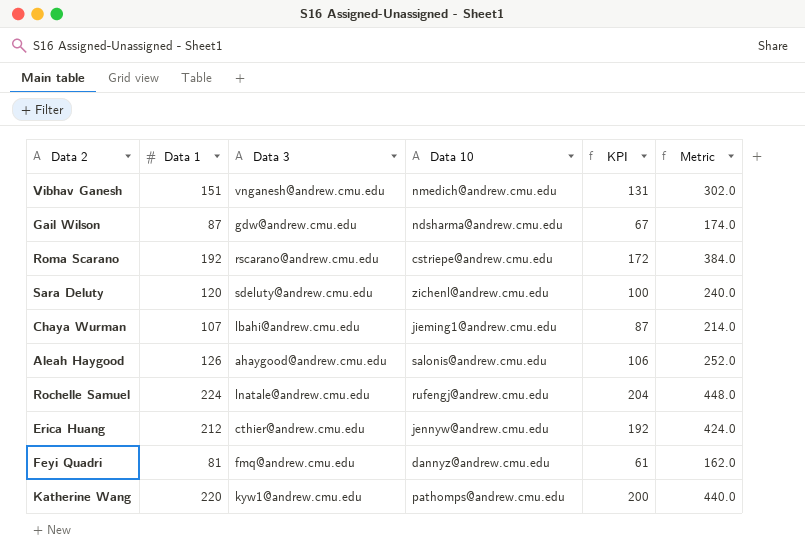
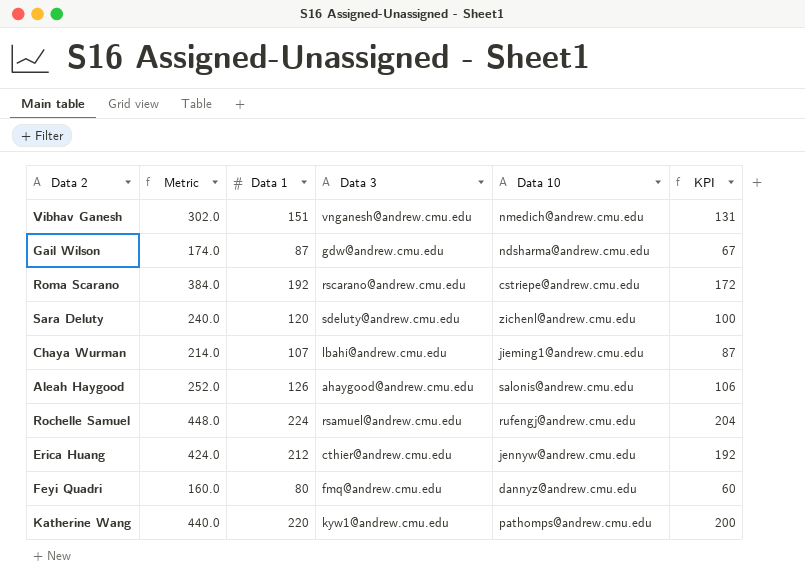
column Metric | position: 6 -> 2
Rochelle Samuel | Data 3: lnatale@andrew.cmu.edu -> rsamuel@andrew.cmu.edu
Feyi Quadri | Metric: 162.0 -> 160.0
Feyi Quadri | Data 1: 81 -> 80
Feyi Quadri | KPI: 61 -> 60

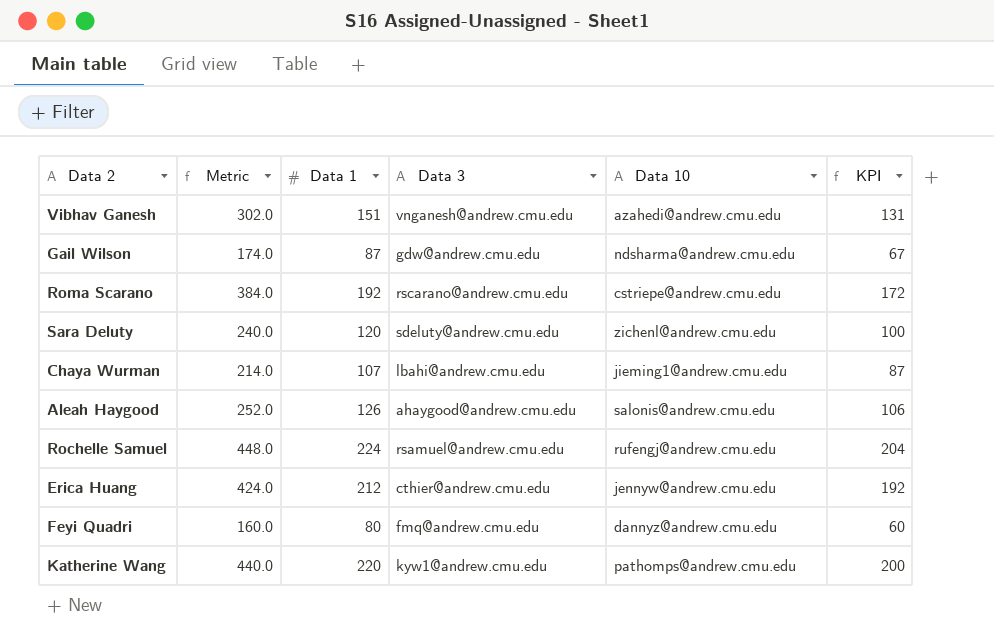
Vibhav Ganesh | Data 10: nmedich@andrew.cmu.edu -> azahedi@andrew.cmu.edu

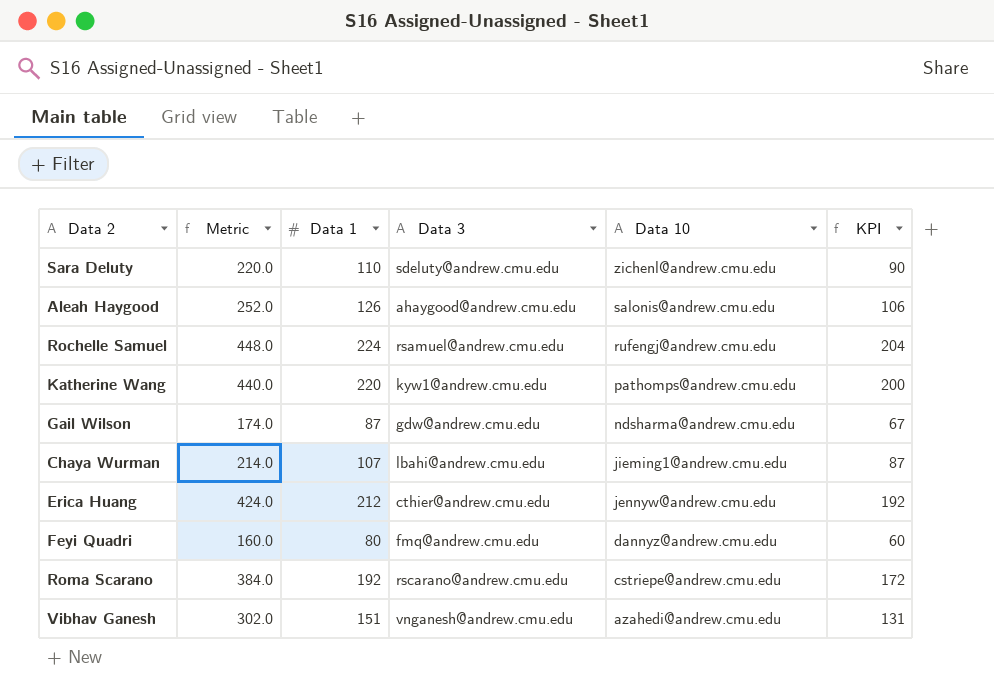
row order: none -> Data 10 descending
Sara Deluty | Metric: 240.0 -> 220.0
Sara Deluty | Data 1: 120 -> 110
Sara Deluty | KPI: 100 -> 90

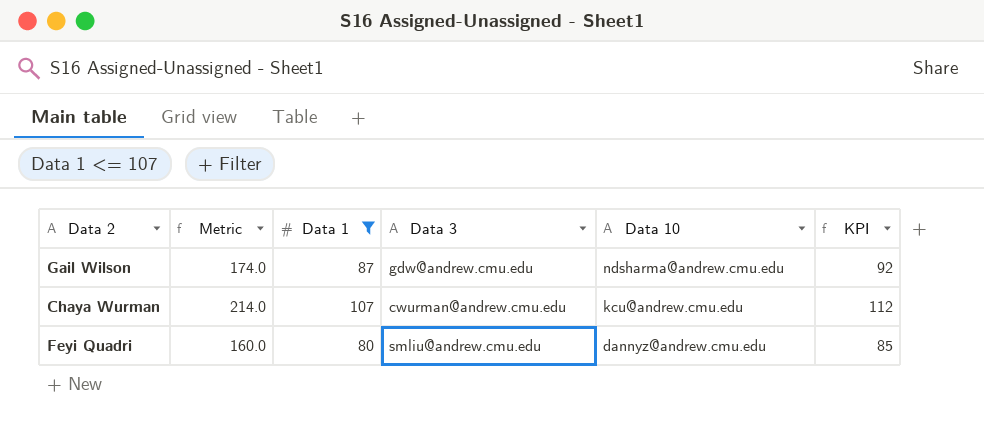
filter: none -> Data 1 <= 107
column KPI | formula: [Data 1] - 20 -> [Data 1] + 5
Chaya Wurman | Data 3: lbahi@andrew.cmu.edu -> cwurman@andrew.cmu.edu
Chaya Wurman | Data 10: jieming1@andrew.cmu.edu -> kcu@andrew.cmu.edu
Feyi Quadri | Data 3: fmq@andrew.cmu.edu -> smliu@andrew.cmu.edu

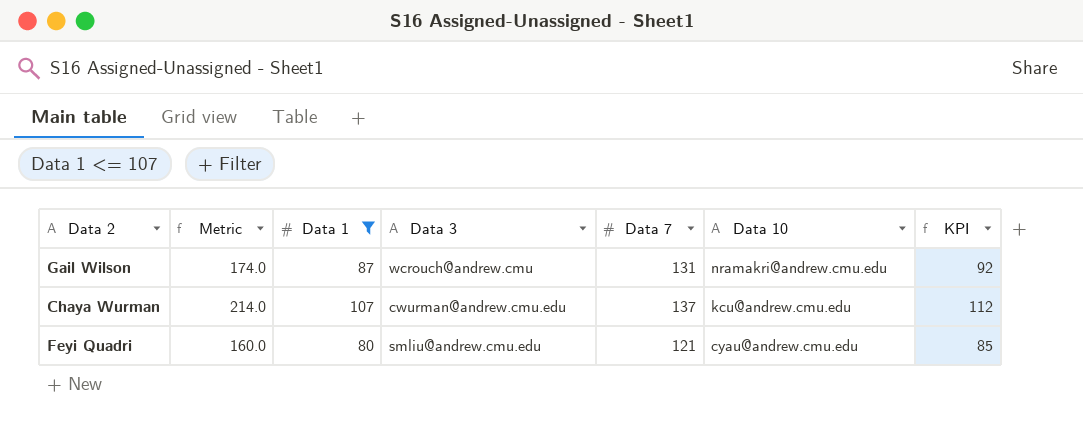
column Data 7 | position: none -> 5
Gail Wilson | Data 3: gdw@andrew.cmu.edu -> wcrouch@andrew.cmu
Gail Wilson | Data 10: ndsharma@andrew.cmu.edu -> nramakri@andrew.cmu.edu
Feyi Quadri | Data 10: dannyz@andrew.cmu.edu -> cyau@andrew.cmu.edu

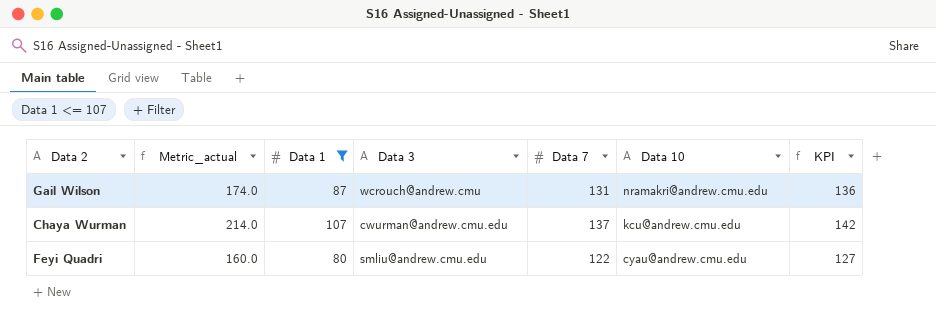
column name: Metric -> Metric_actual
column KPI | formula: [Data 1] + 5 -> [Data 7] + 5
Feyi Quadri | Data 7: 121 -> 122

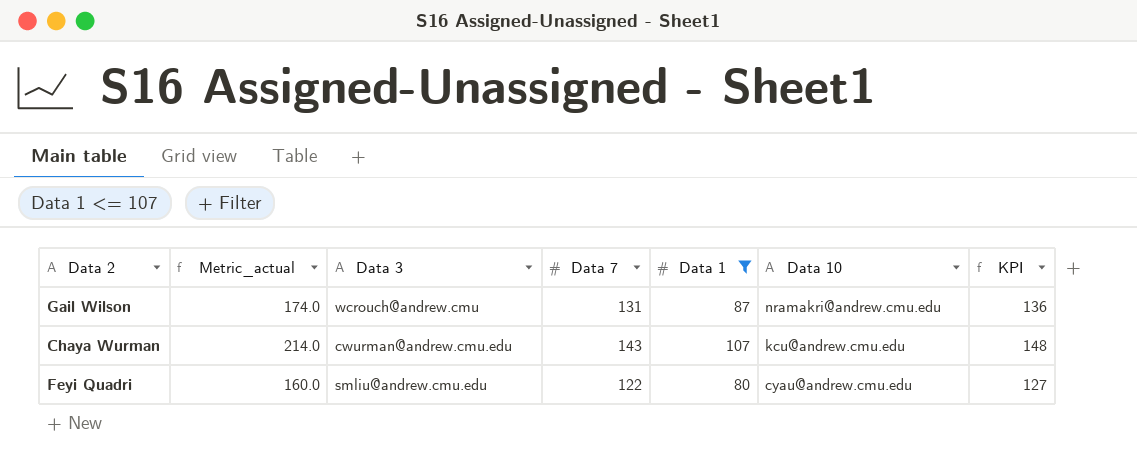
column Data 1 | position: 3 -> 5
Chaya Wurman | Data 7: 137 -> 143
Chaya Wurman | KPI: 142 -> 148

